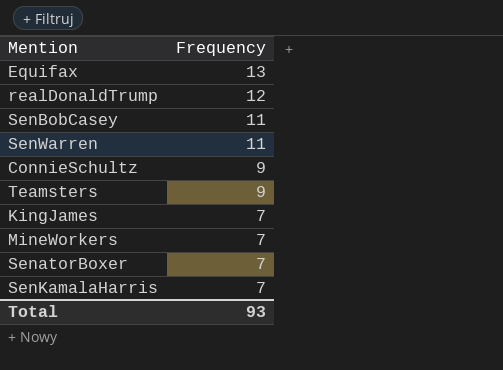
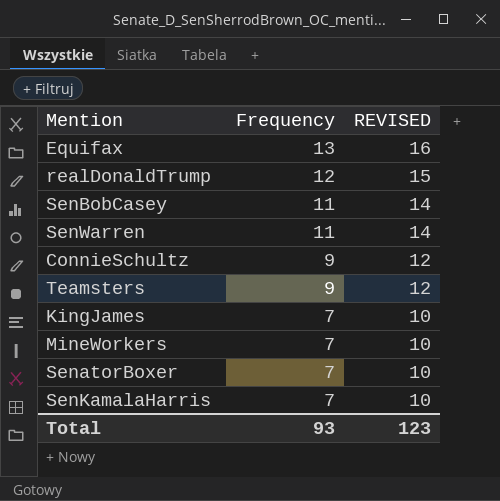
column REVISED | formula: none -> [Frequency] + 3

